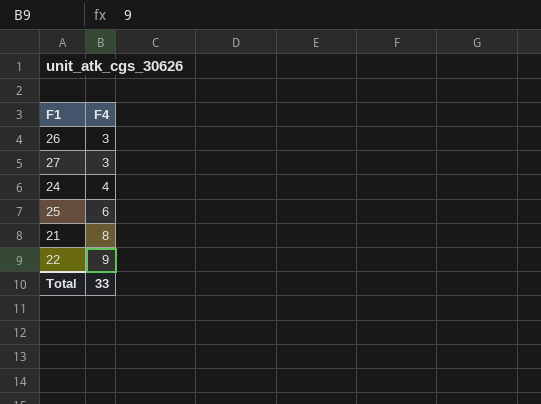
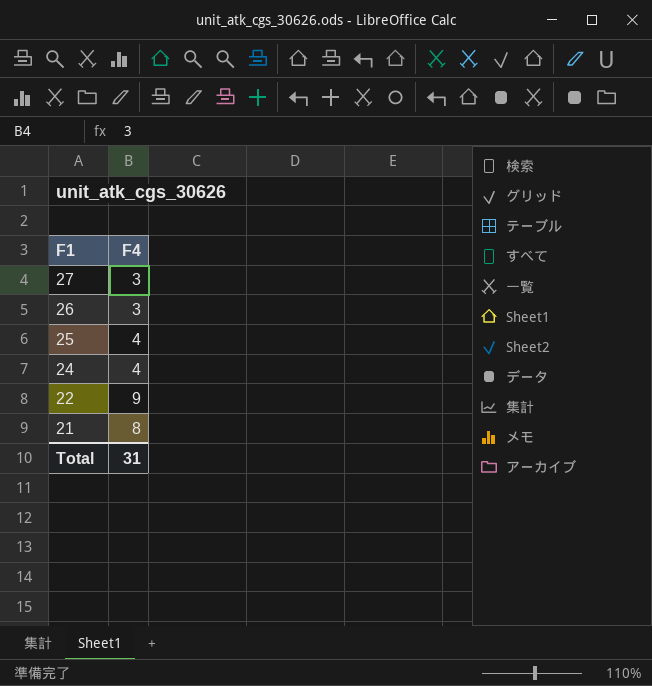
row order: F4 ascending -> F1 descending
25 | F4: 6 -> 4
Total | F4: 33 -> 31

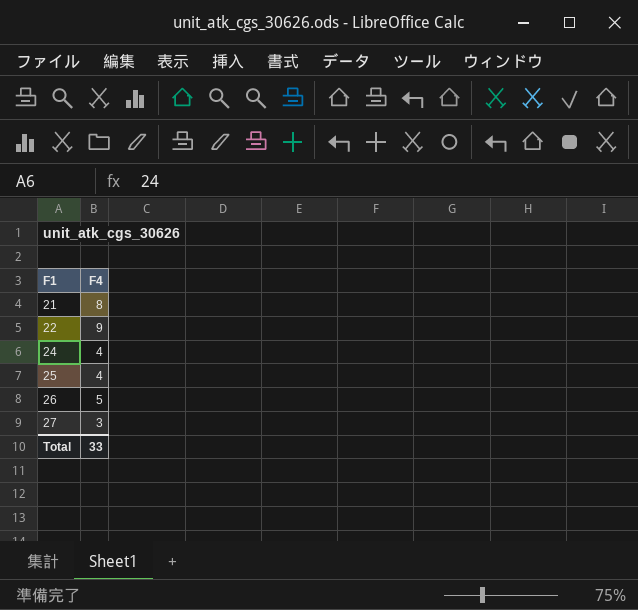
row order: F1 descending -> F1 ascending
26 | F4: 3 -> 5
Total | F4: 31 -> 33

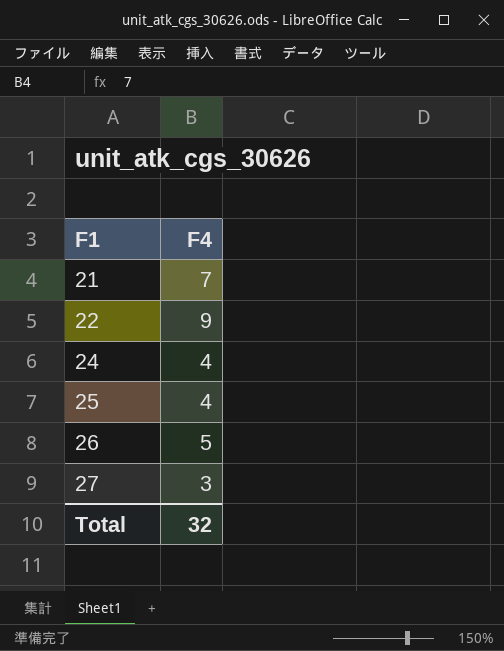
21 | F4: 8 -> 7
Total | F4: 33 -> 32

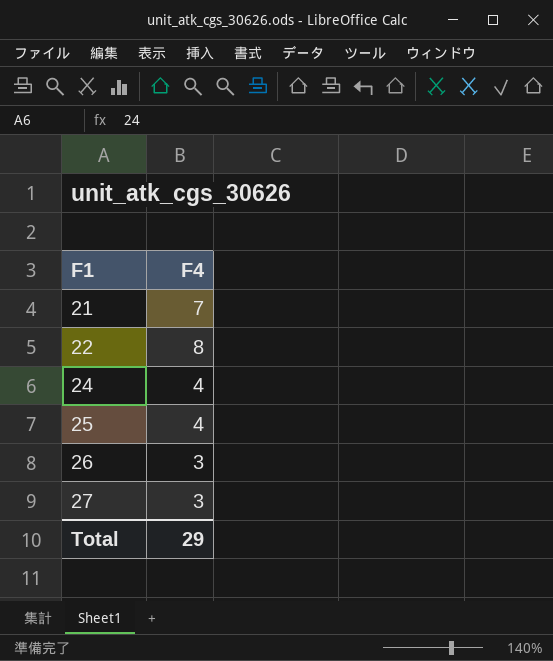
22 | F4: 9 -> 8
26 | F4: 5 -> 3
Total | F4: 32 -> 29

